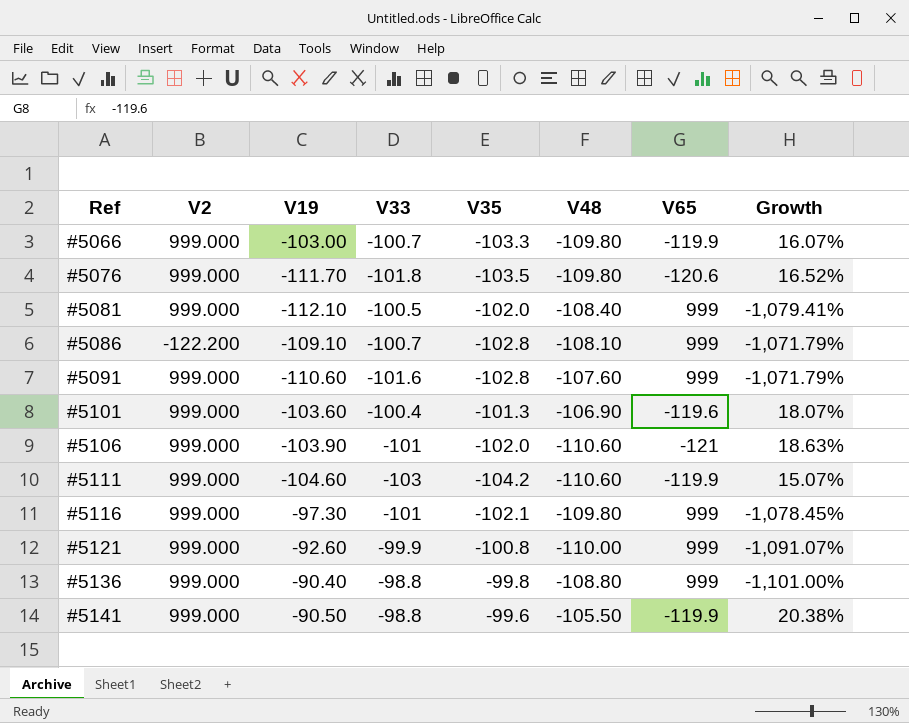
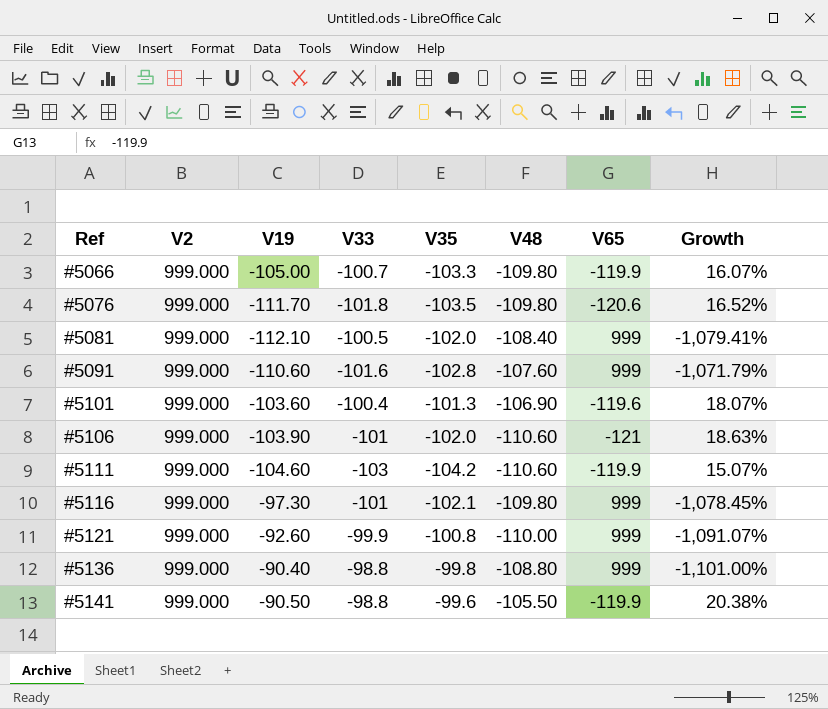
row #5086: -122.200 | -109.10 | -100.7 | -102.8 | -108.10 | 999 | -1,071.79% -> none
#5066 | V19: -103.00 -> -105.00

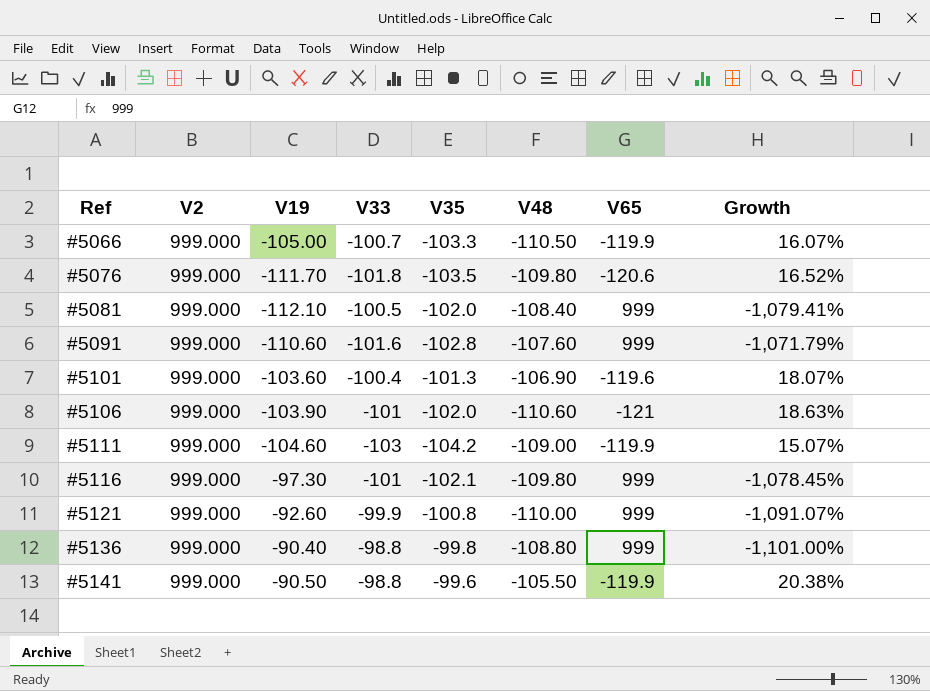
#5066 | V48: -109.80 -> -110.50
#5111 | V48: -110.60 -> -109.00

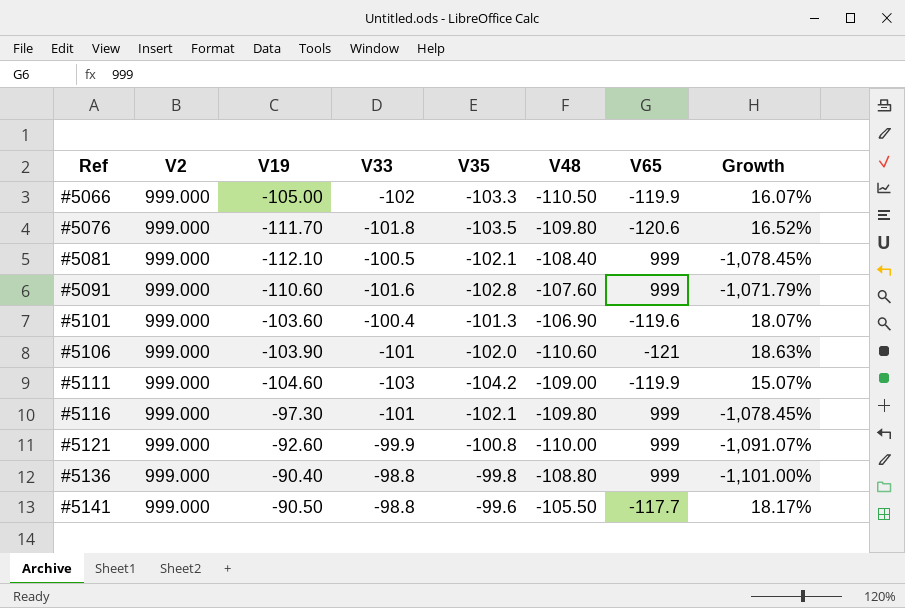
#5066 | V33: -100.7 -> -102
#5081 | V35: -102.0 -> -102.1
#5081 | Growth: -1,079.41% -> -1,078.45%
#5141 | V65: -119.9 -> -117.7
#5141 | Growth: 20.38% -> 18.17%

